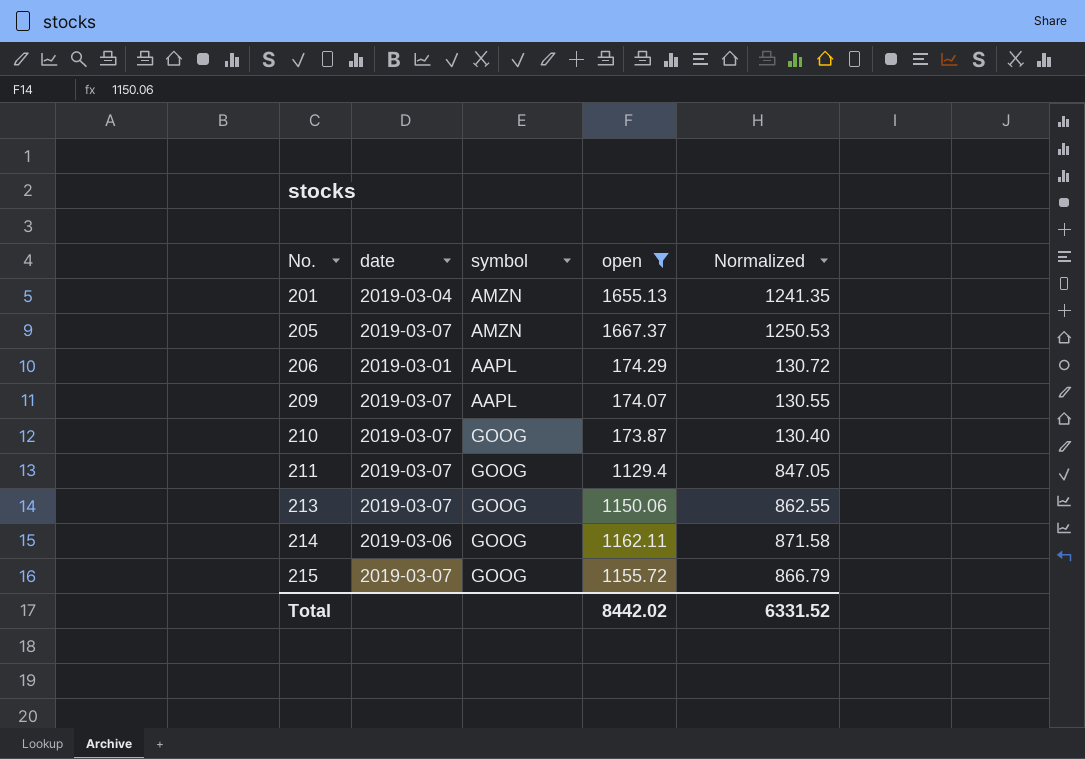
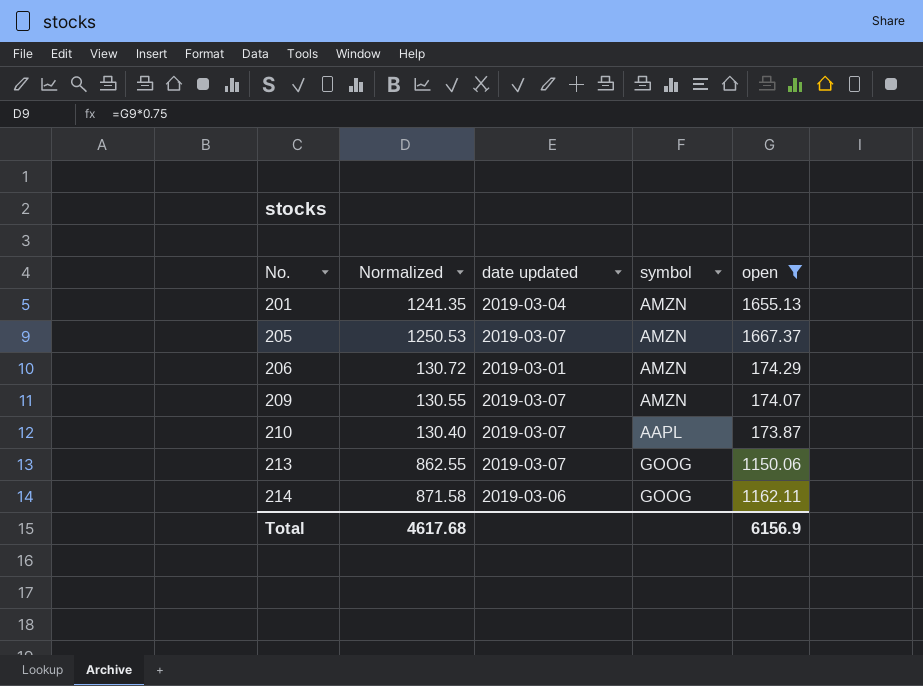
column Normalized | position: 5 -> 2
column name: date -> date updated
row 211: 2019-03-07 | GOOG | 1129.4 | 847.05 -> none
row 215: 2019-03-07 | GOOG | 1155.72 | 866.79 -> none
206 | symbol: AAPL -> AMZN
209 | symbol: AAPL -> AMZN
210 | symbol: GOOG -> AAPL
Total | Normalized: 6331.52 -> 4617.68
Total | open: 8442.02 -> 6156.9

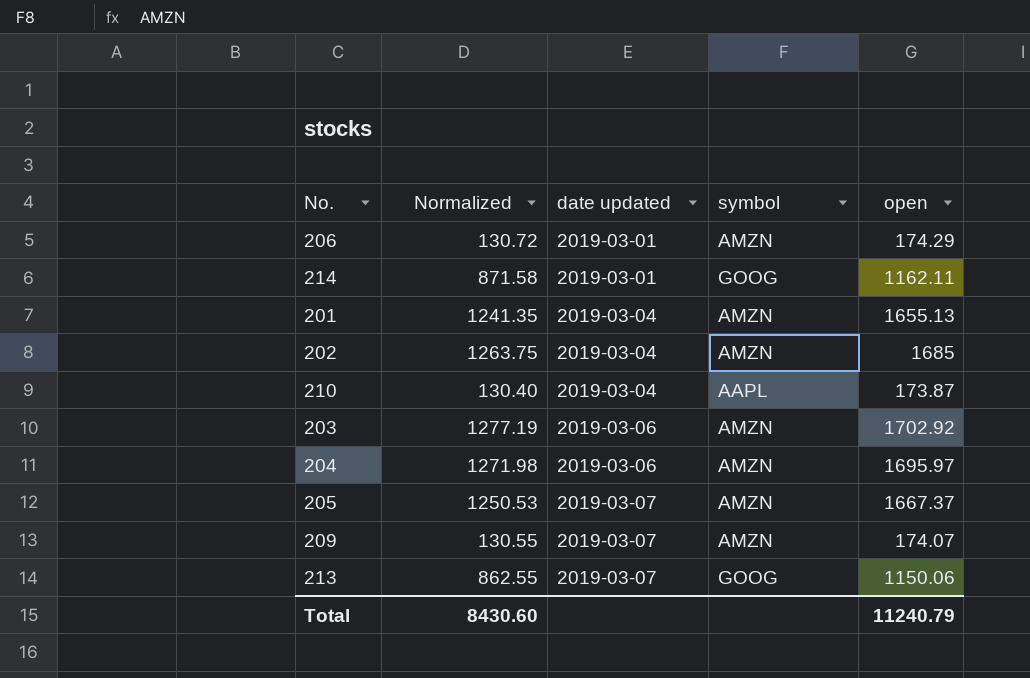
filter: open <= 1667.37 -> none
row order: No. ascending -> date updated ascending
214 | date updated: 2019-03-06 -> 2019-03-01
210 | date updated: 2019-03-07 -> 2019-03-04
Total | Normalized: 4617.68 -> 8430.60
Total | open: 6156.9 -> 11240.79

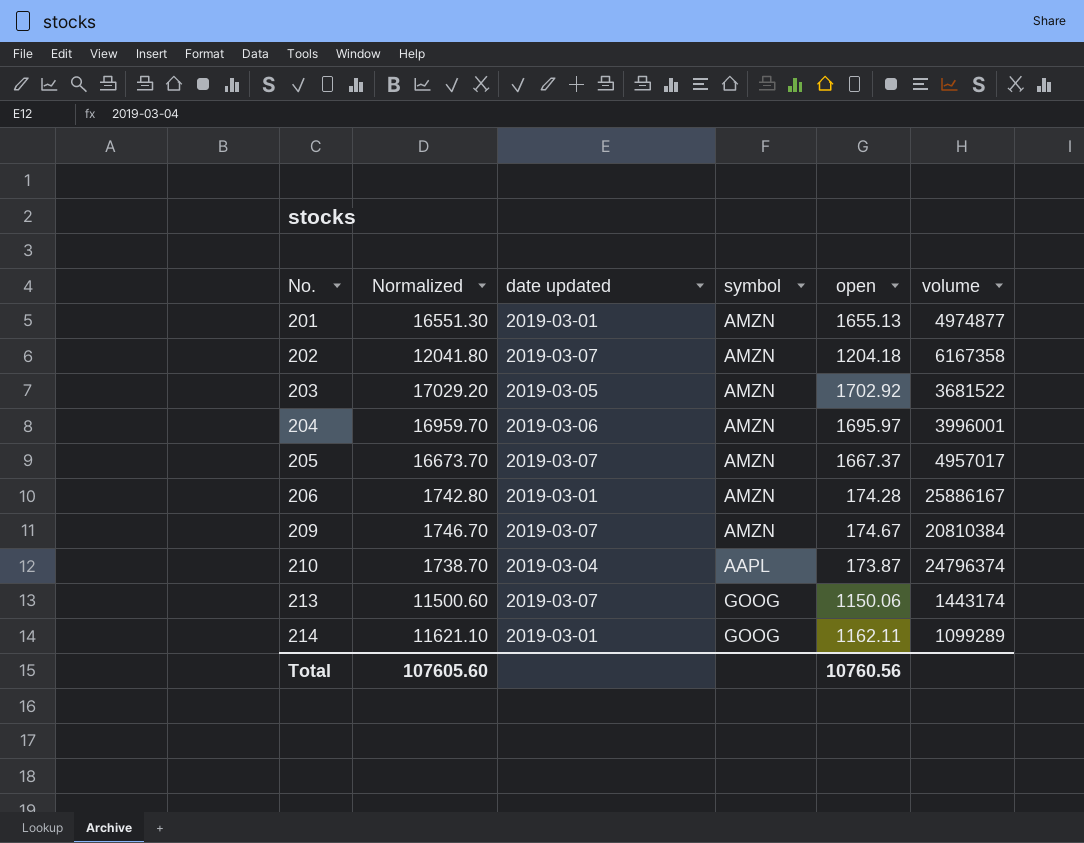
row order: date updated ascending -> No. ascending
column Normalized | formula: [open] * 0.75 -> [open] * 10
column volume | position: none -> 6
201 | date updated: 2019-03-04 -> 2019-03-01
202 | date updated: 2019-03-04 -> 2019-03-07
202 | open: 1685 -> 1204.18
203 | date updated: 2019-03-06 -> 2019-03-05
206 | open: 174.29 -> 174.28
209 | open: 174.07 -> 174.67
Total | Normalized: 8430.60 -> 107605.60
Total | open: 11240.79 -> 10760.56

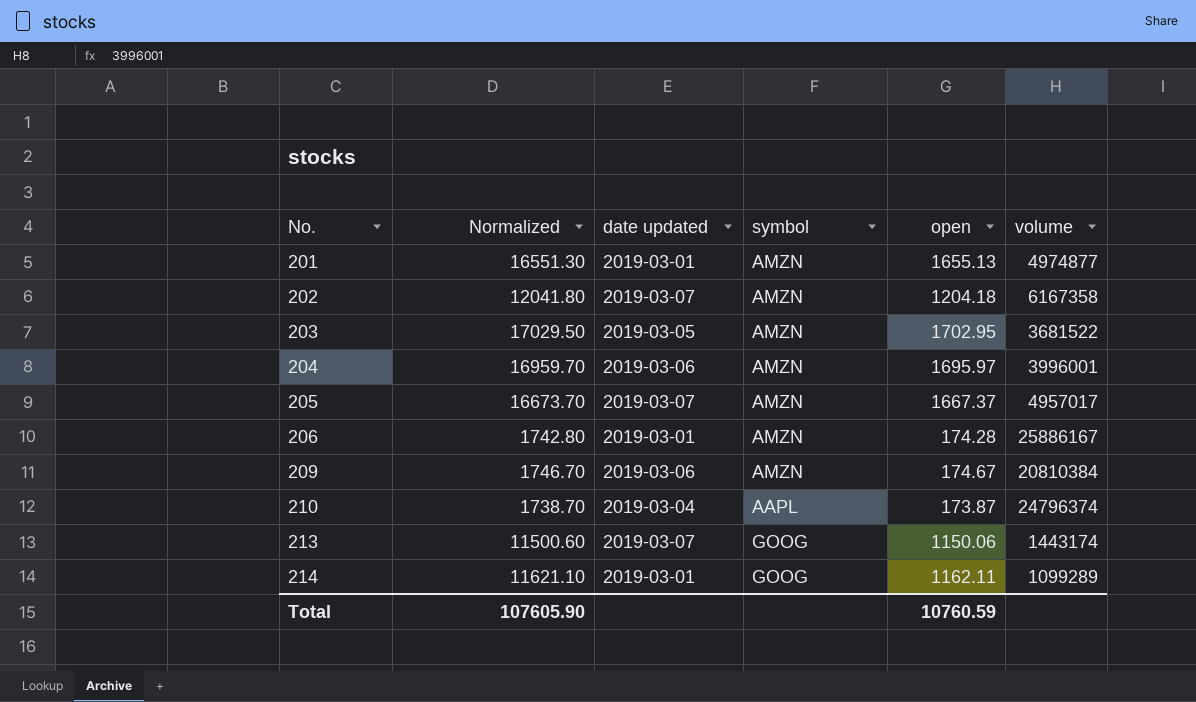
203 | Normalized: 17029.20 -> 17029.50
203 | open: 1702.92 -> 1702.95
209 | date updated: 2019-03-07 -> 2019-03-06
Total | Normalized: 107605.60 -> 107605.90
Total | open: 10760.56 -> 10760.59

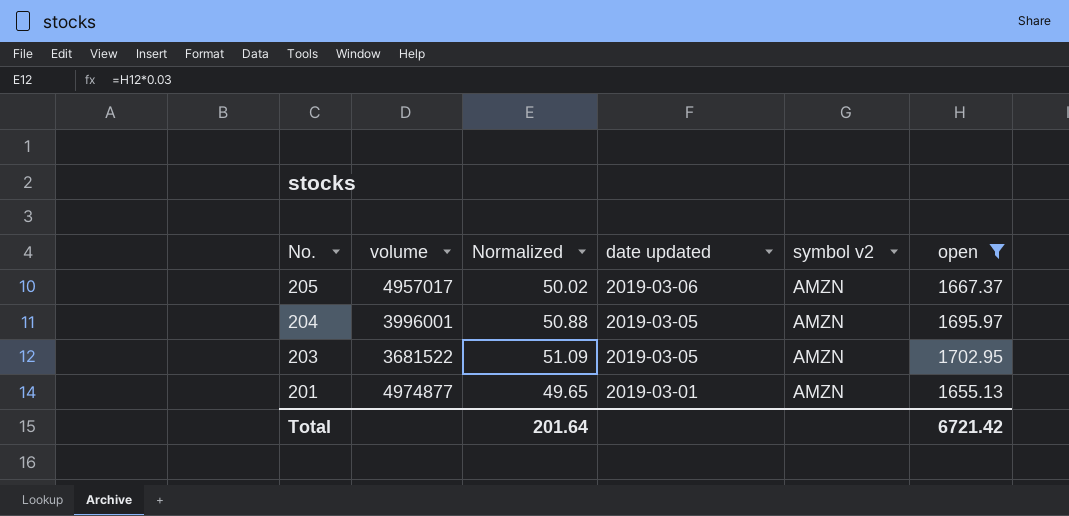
filter: none -> open >= 1655.13
row order: No. ascending -> No. descending
column volume | position: 6 -> 2
column Normalized | formula: [open] * 10 -> [open] * 0.03
column name: symbol -> symbol v2
205 | date updated: 2019-03-07 -> 2019-03-06
204 | date updated: 2019-03-06 -> 2019-03-05
Total | Normalized: 107605.90 -> 201.64
Total | open: 10760.59 -> 6721.42

